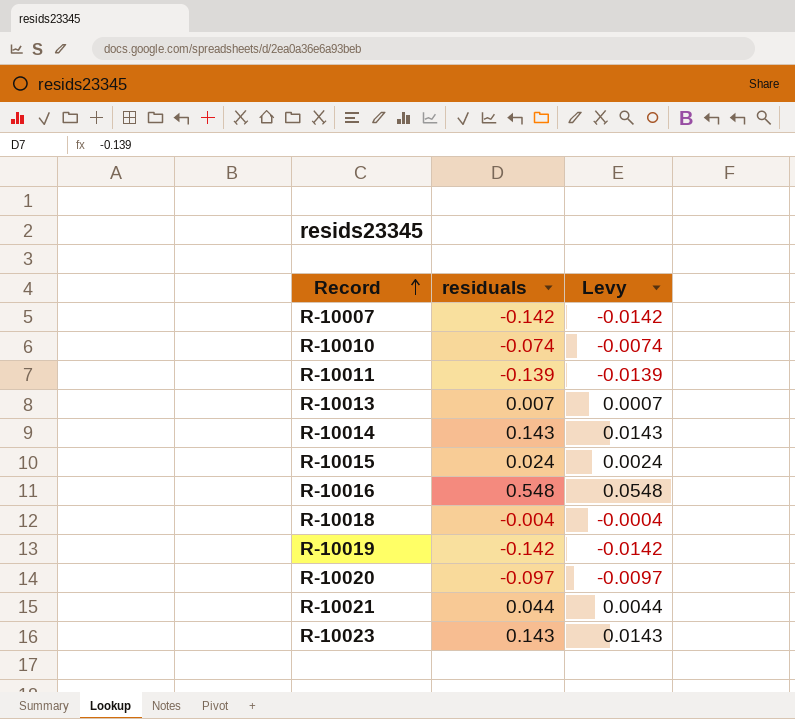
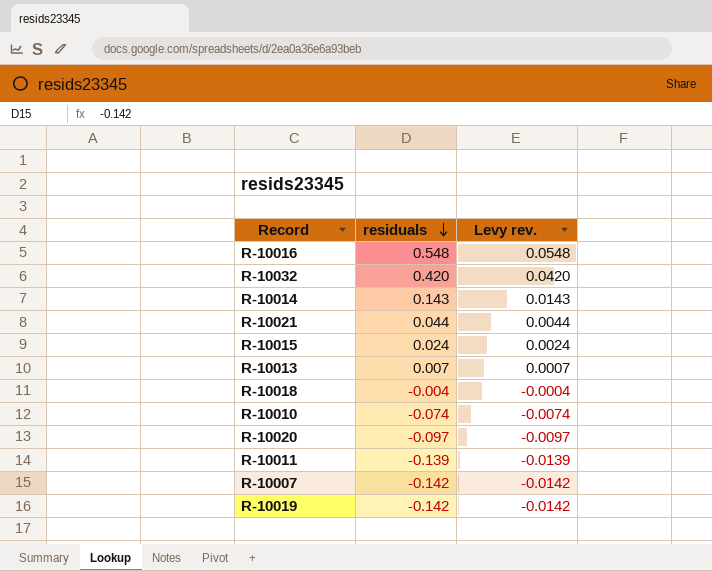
row order: Record ascending -> residuals descending
column name: Levy -> Levy rev.
row R-10023: 0.143 | 0.0143 -> none
row R-10032: none -> 0.420 | 0.0420

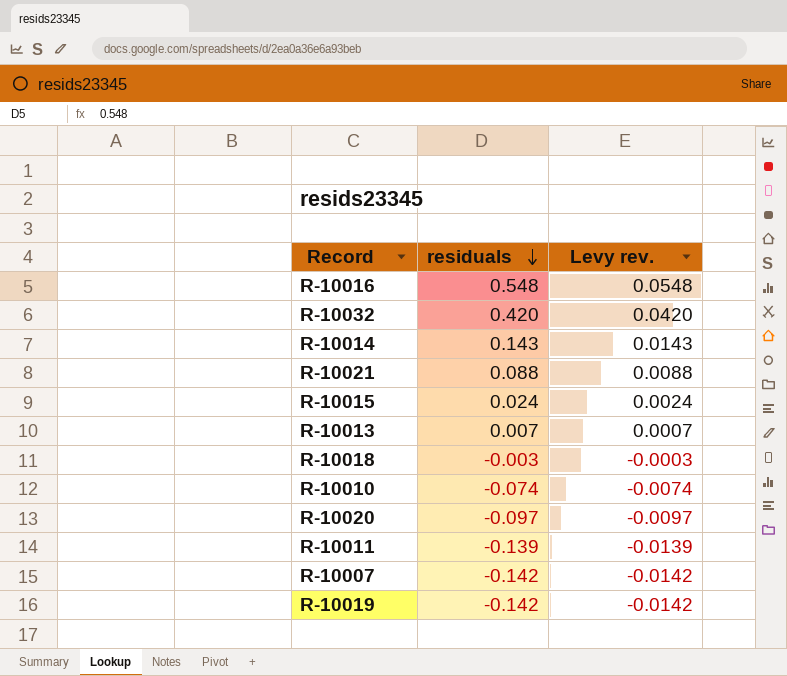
R-10021 | residuals: 0.044 -> 0.088
R-10021 | Levy rev.: 0.0044 -> 0.0088
R-10018 | residuals: -0.004 -> -0.003
R-10018 | Levy rev.: -0.0004 -> -0.0003

